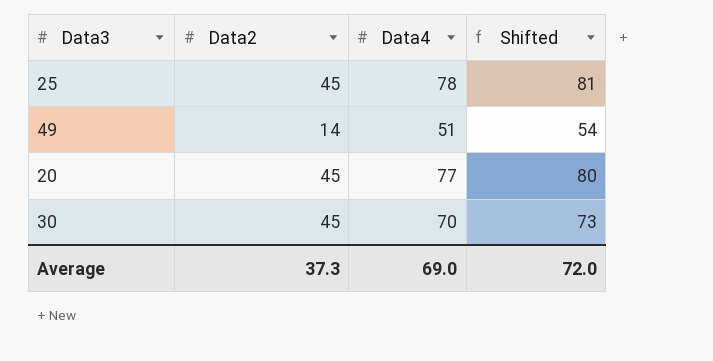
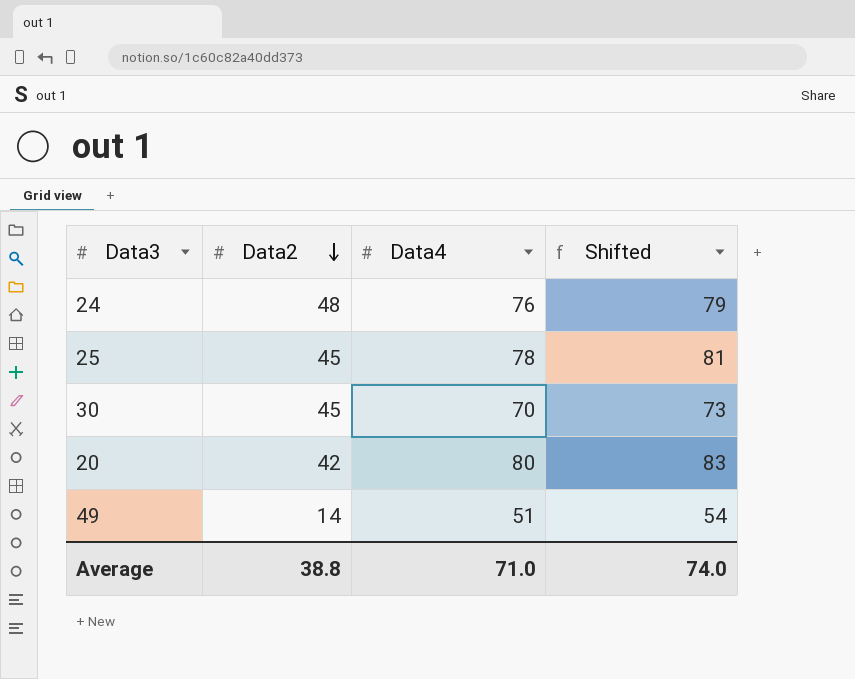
row order: none -> Data2 descending
row 24: none -> 48 | 76 | 79
20 | Data2: 45 -> 42
20 | Data4: 77 -> 80
20 | Shifted: 80 -> 83
Average | Data2: 37.3 -> 38.8
Average | Data4: 69.0 -> 71.0
Average | Shifted: 72.0 -> 74.0

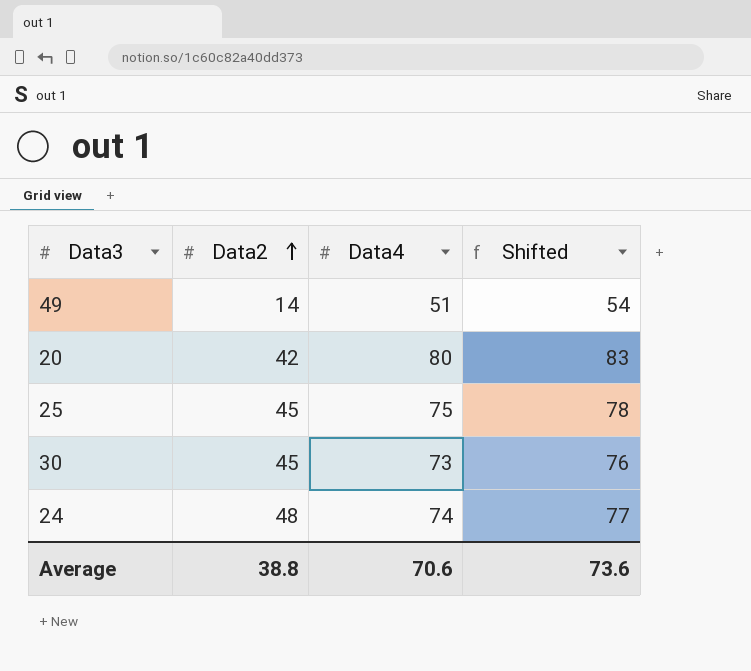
row order: Data2 descending -> Data2 ascending
25 | Data4: 78 -> 75
25 | Shifted: 81 -> 78
30 | Data4: 70 -> 73
30 | Shifted: 73 -> 76
24 | Data4: 76 -> 74
24 | Shifted: 79 -> 77
Average | Data4: 71.0 -> 70.6
Average | Shifted: 74.0 -> 73.6

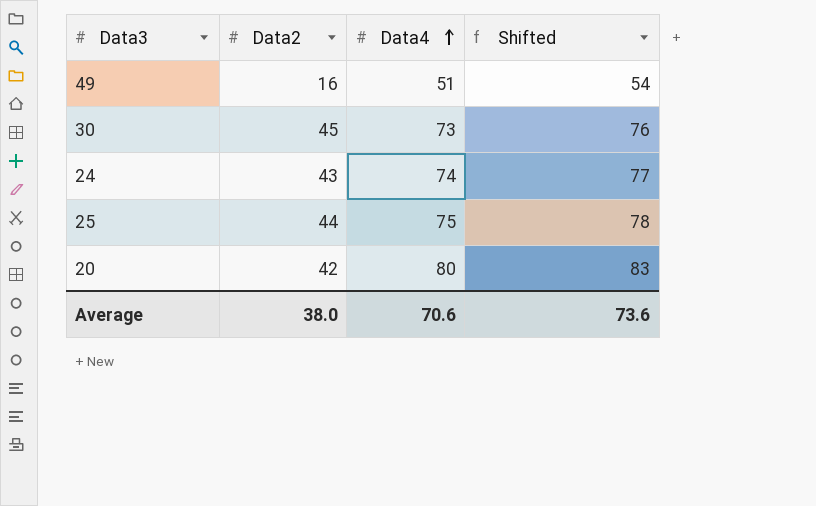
row order: Data2 ascending -> Data4 ascending
49 | Data2: 14 -> 16
24 | Data2: 48 -> 43
25 | Data2: 45 -> 44
Average | Data2: 38.8 -> 38.0

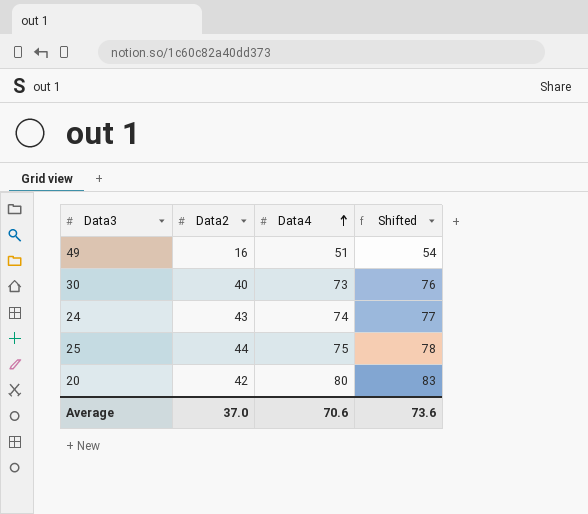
30 | Data2: 45 -> 40
Average | Data2: 38.0 -> 37.0

